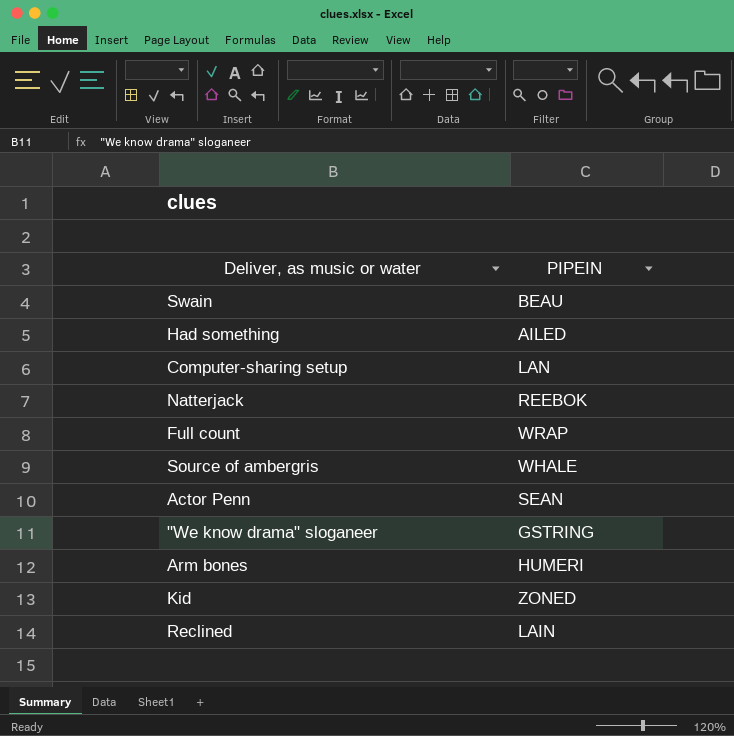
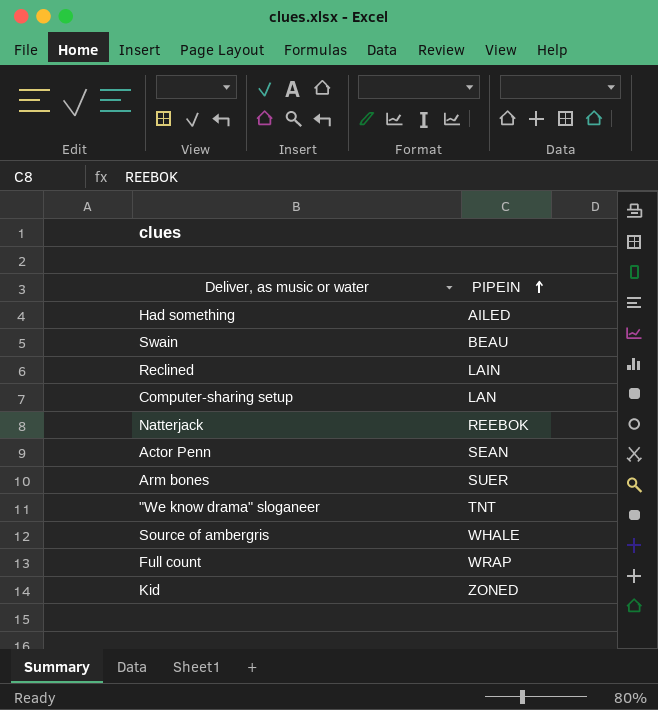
row order: none -> PIPEIN ascending
Arm bones | PIPEIN: HUMERI -> SUER
"We know drama" sloganeer | PIPEIN: GSTRING -> TNT

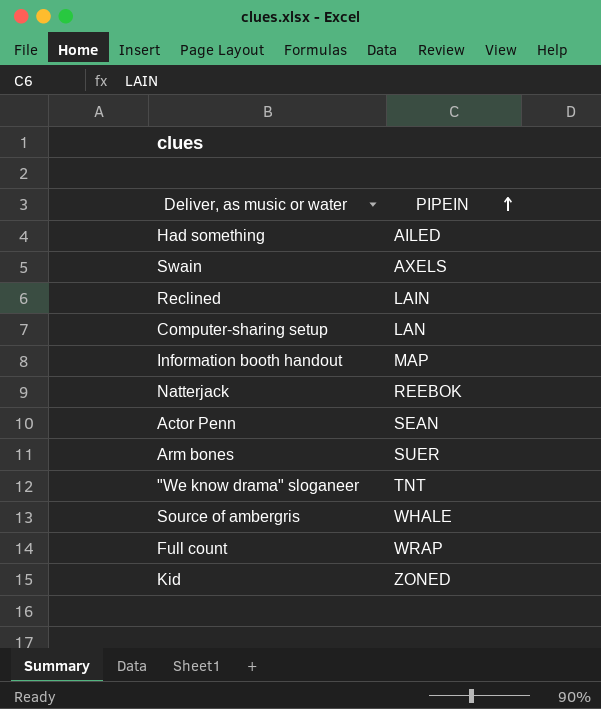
Swain | PIPEIN: BEAU -> AXELS
row Information booth handout: none -> MAP

